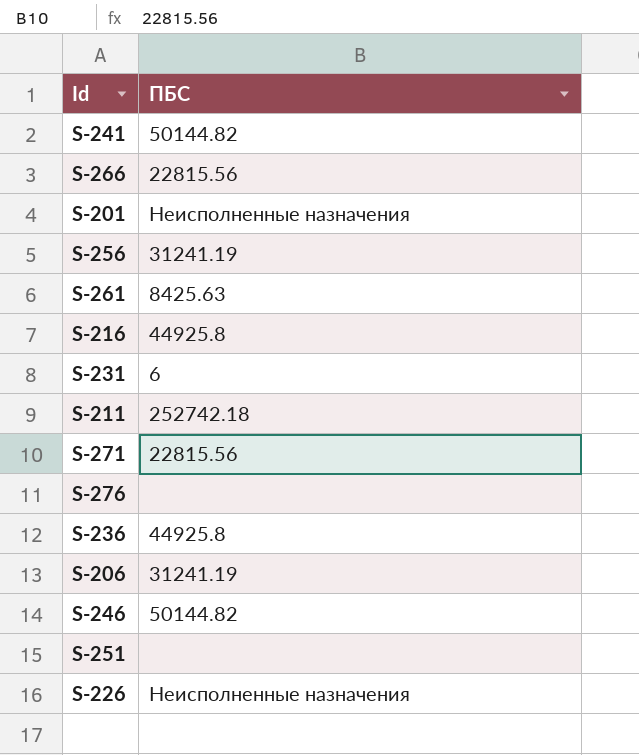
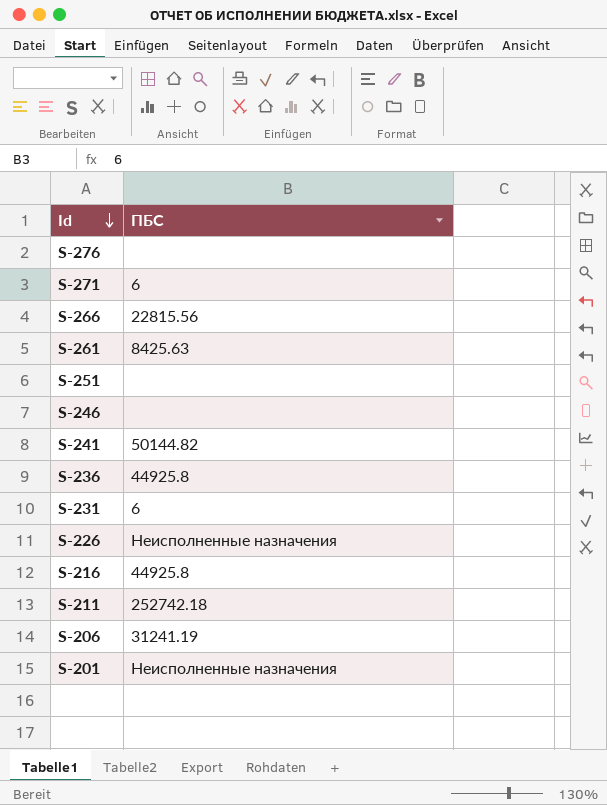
row order: none -> Id descending
row S-256: 31241.19 -> none
S-271 | ПБС: 22815.56 -> 6
S-246 | ПБС: 50144.82 -> none

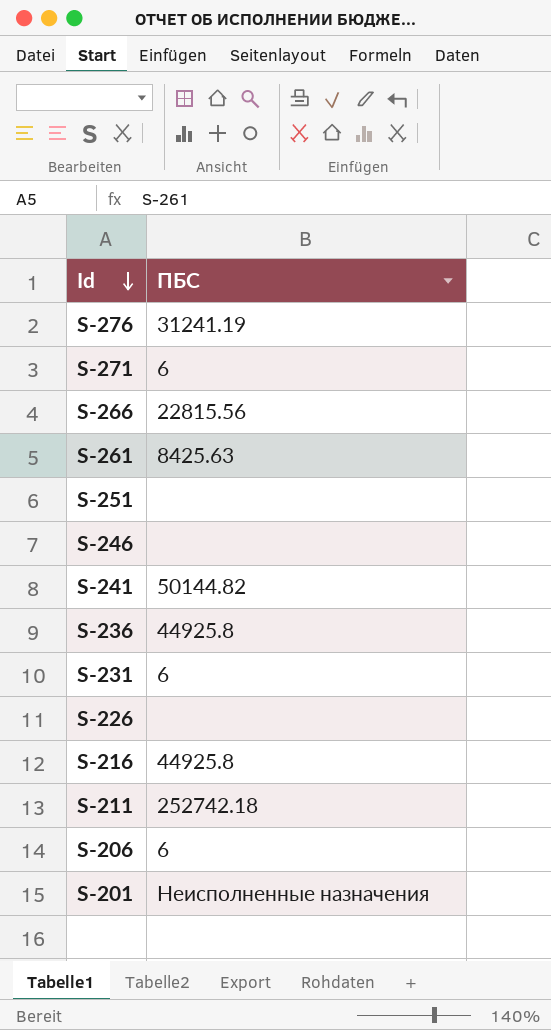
S-276 | ПБС: none -> 31241.19
S-226 | ПБС: Неисполненные назначения -> none
S-206 | ПБС: 31241.19 -> 6

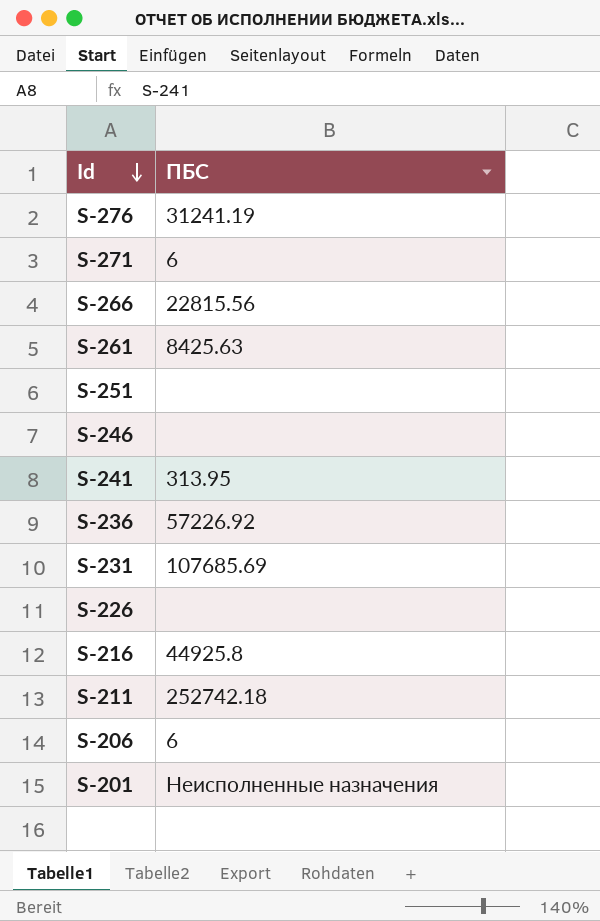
S-241 | ПБС: 50144.82 -> 313.95
S-236 | ПБС: 44925.8 -> 57226.92
S-231 | ПБС: 6 -> 107685.69

